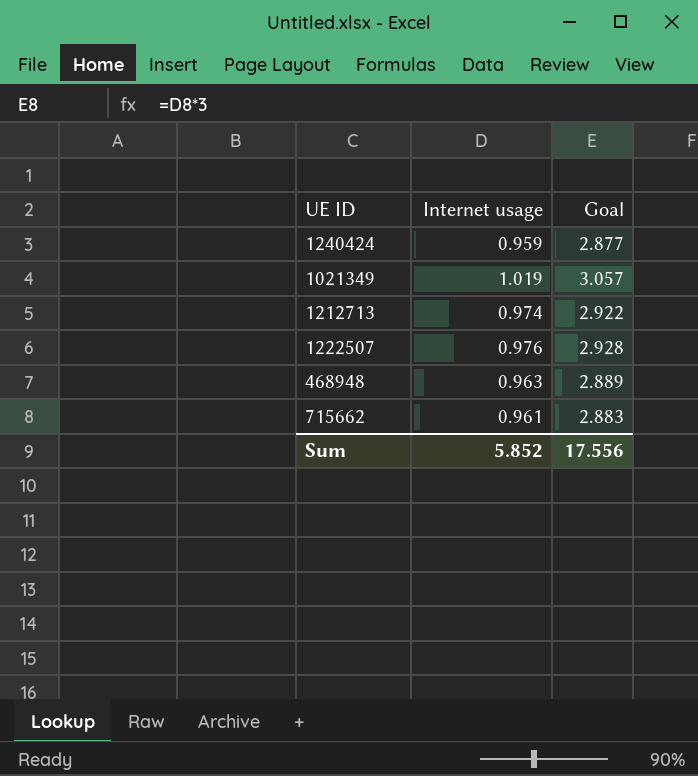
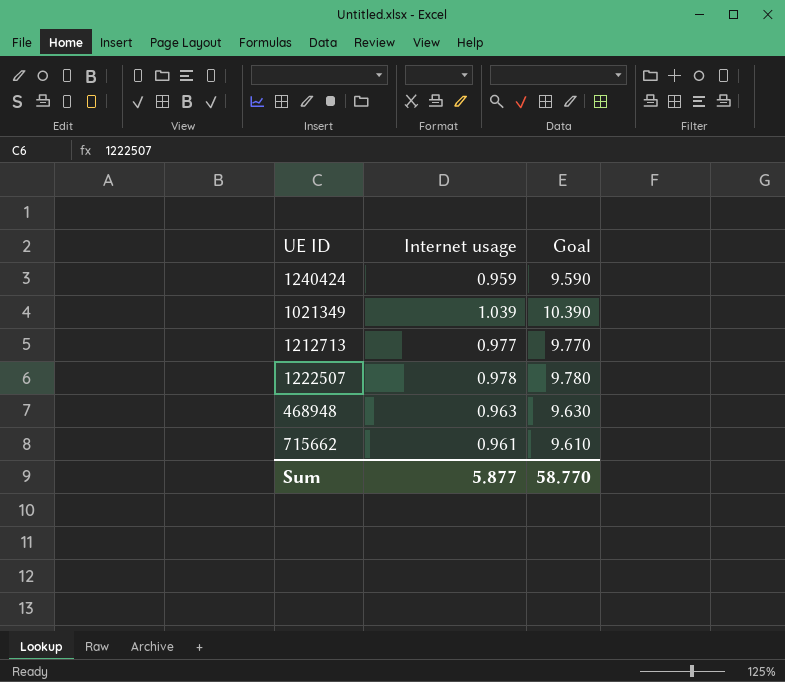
column Goal | formula: [Internet usage] * 3 -> [Internet usage] * 10
1021349 | Internet usage: 1.019 -> 1.039
1212713 | Internet usage: 0.974 -> 0.977
1222507 | Internet usage: 0.976 -> 0.978
Sum | Internet usage: 5.852 -> 5.877
Sum | Goal: 17.556 -> 58.770

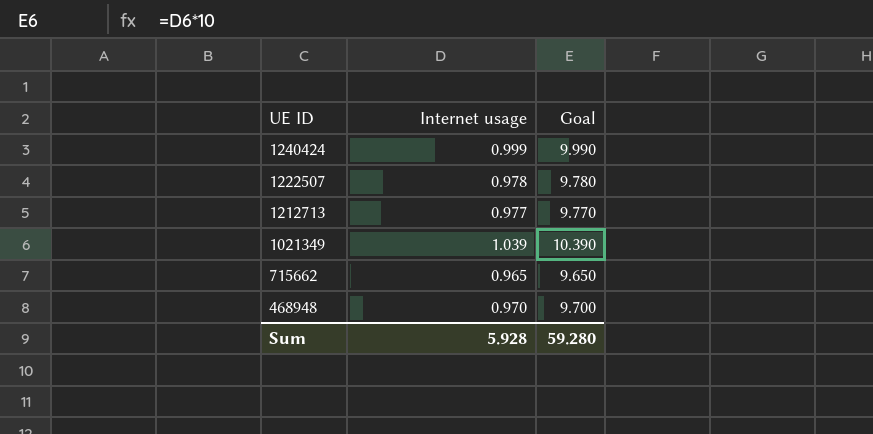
row order: none -> UE ID descending
1240424 | Internet usage: 0.959 -> 0.999
1240424 | Goal: 9.590 -> 9.990
715662 | Internet usage: 0.961 -> 0.965
715662 | Goal: 9.610 -> 9.650
468948 | Internet usage: 0.963 -> 0.970
468948 | Goal: 9.630 -> 9.700
Sum | Internet usage: 5.877 -> 5.928
Sum | Goal: 58.770 -> 59.280

